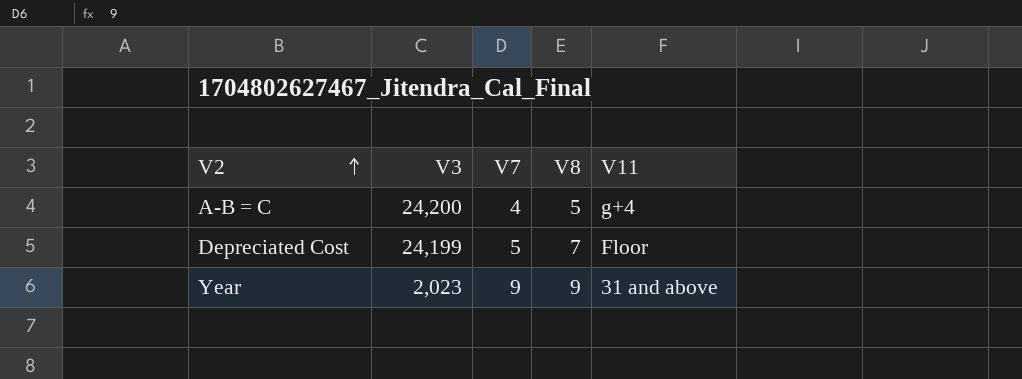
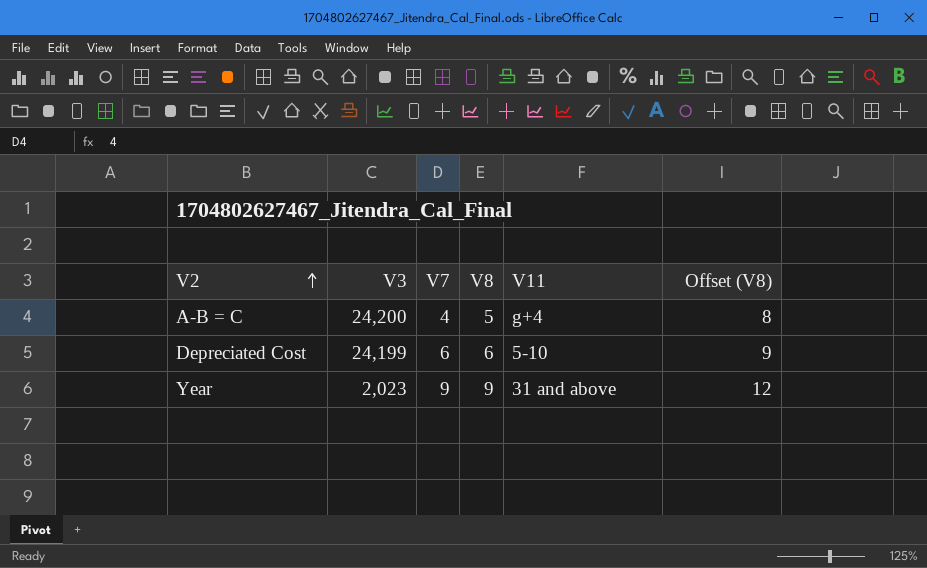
column Offset (V8) | formula: none -> [V8] + 3
Depreciated Cost | V7: 5 -> 6
Depreciated Cost | V8: 7 -> 6
Depreciated Cost | V11: Floor -> 5-10

